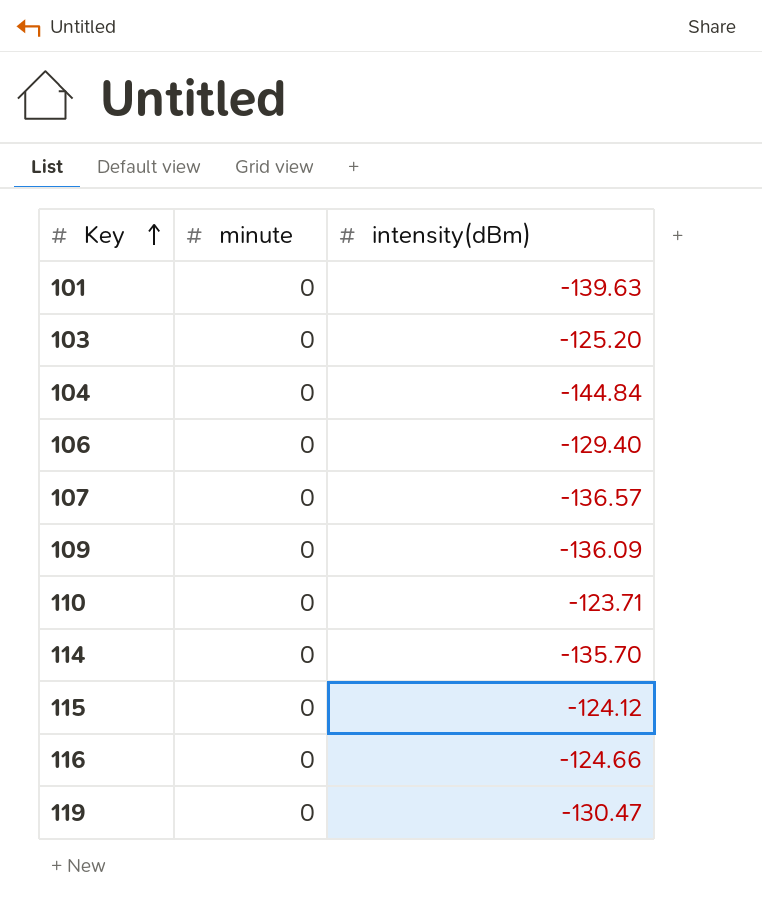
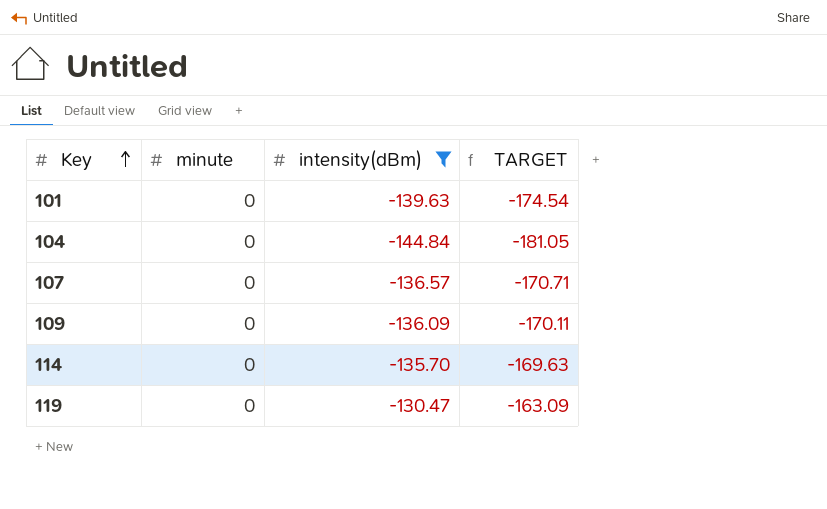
filter: none -> intensity(dBm) <= -130.47
column TARGET | formula: none -> [intensity(dBm)] * 1.25

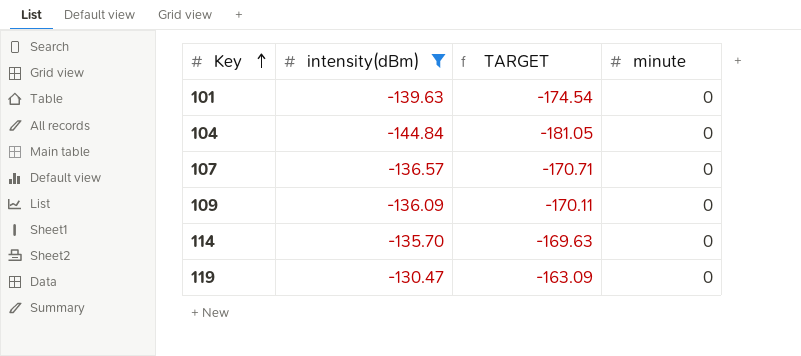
column minute | position: 2 -> 4

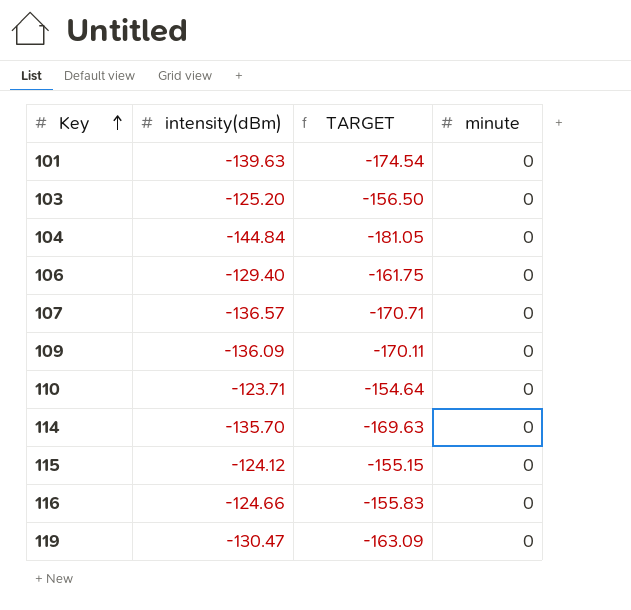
filter: intensity(dBm) <= -130.47 -> none

